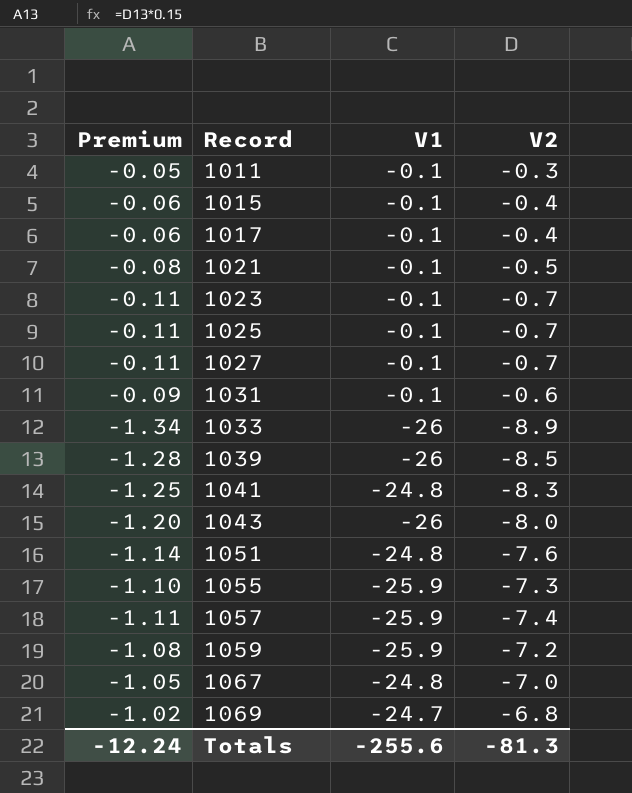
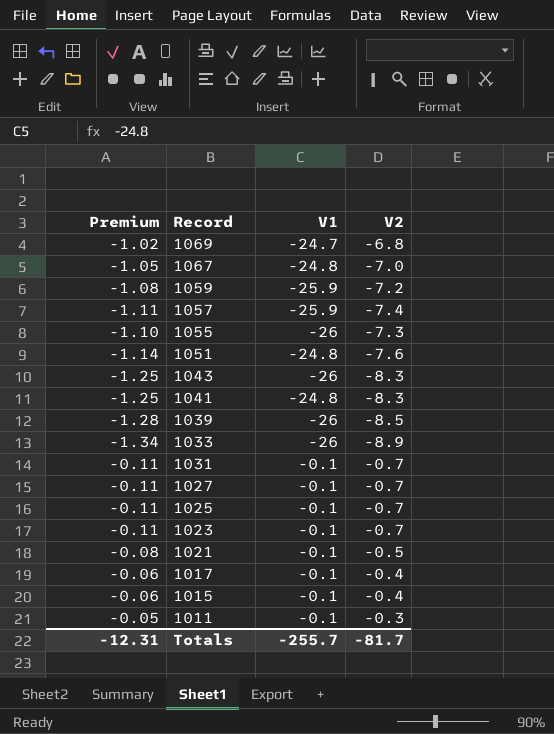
row order: Record ascending -> Record descending
1055 | V1: -25.9 -> -26
1043 | Premium: -1.20 -> -1.25
1043 | V2: -8.0 -> -8.3
1031 | Premium: -0.09 -> -0.11
1031 | V2: -0.6 -> -0.7
Totals | Premium: -12.24 -> -12.31
Totals | V1: -255.6 -> -255.7
Totals | V2: -81.3 -> -81.7

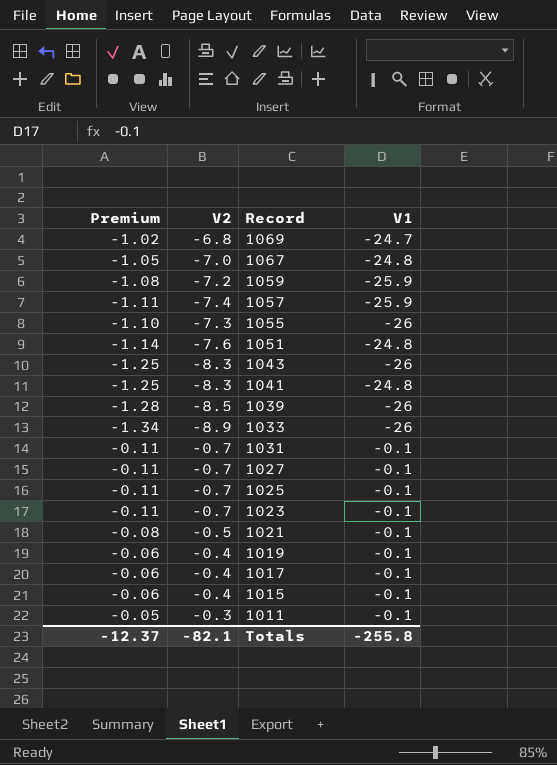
column V2 | position: 4 -> 2
row 1019: none -> -0.06 | -0.4 | -0.1
Totals | Premium: -12.31 -> -12.37
Totals | V2: -81.7 -> -82.1
Totals | V1: -255.7 -> -255.8

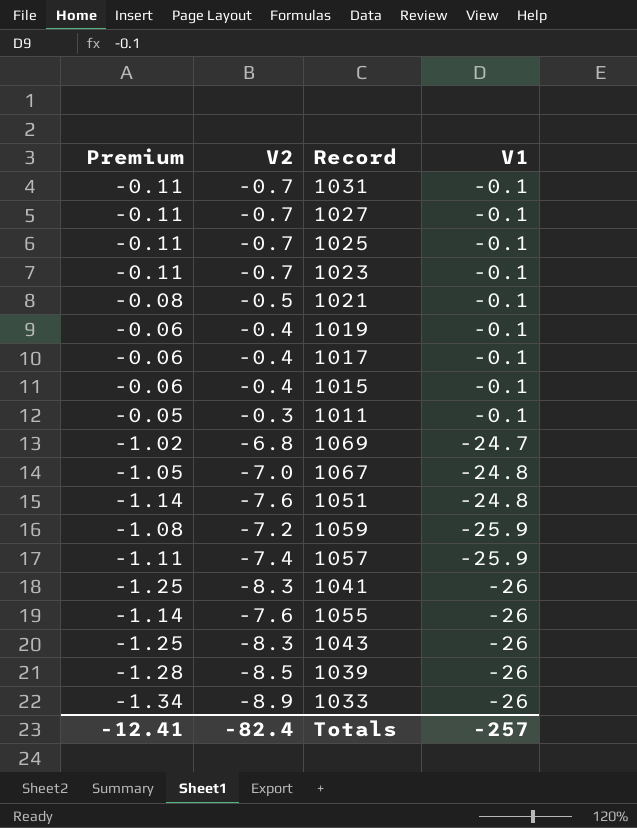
row order: Record descending -> V1 descending
1041 | V1: -24.8 -> -26
1055 | Premium: -1.10 -> -1.14
1055 | V2: -7.3 -> -7.6
Totals | Premium: -12.37 -> -12.41
Totals | V2: -82.1 -> -82.4
Totals | V1: -255.8 -> -257

